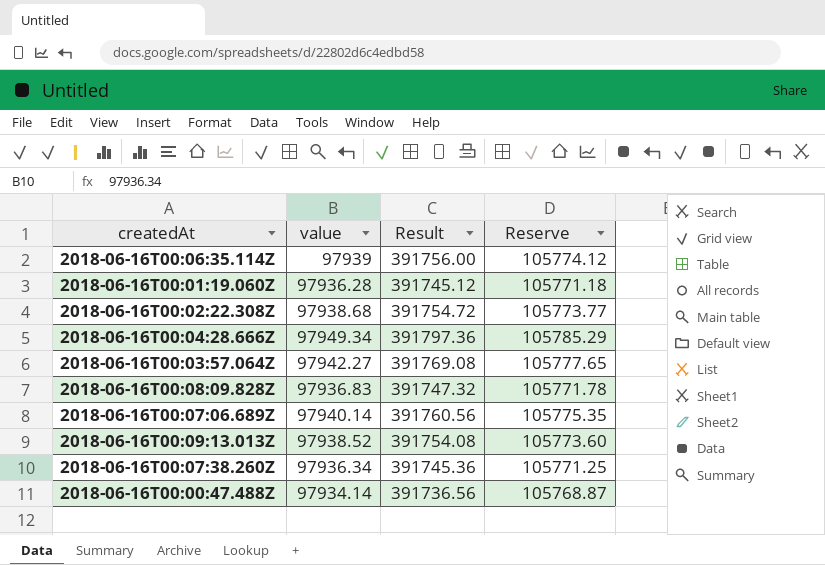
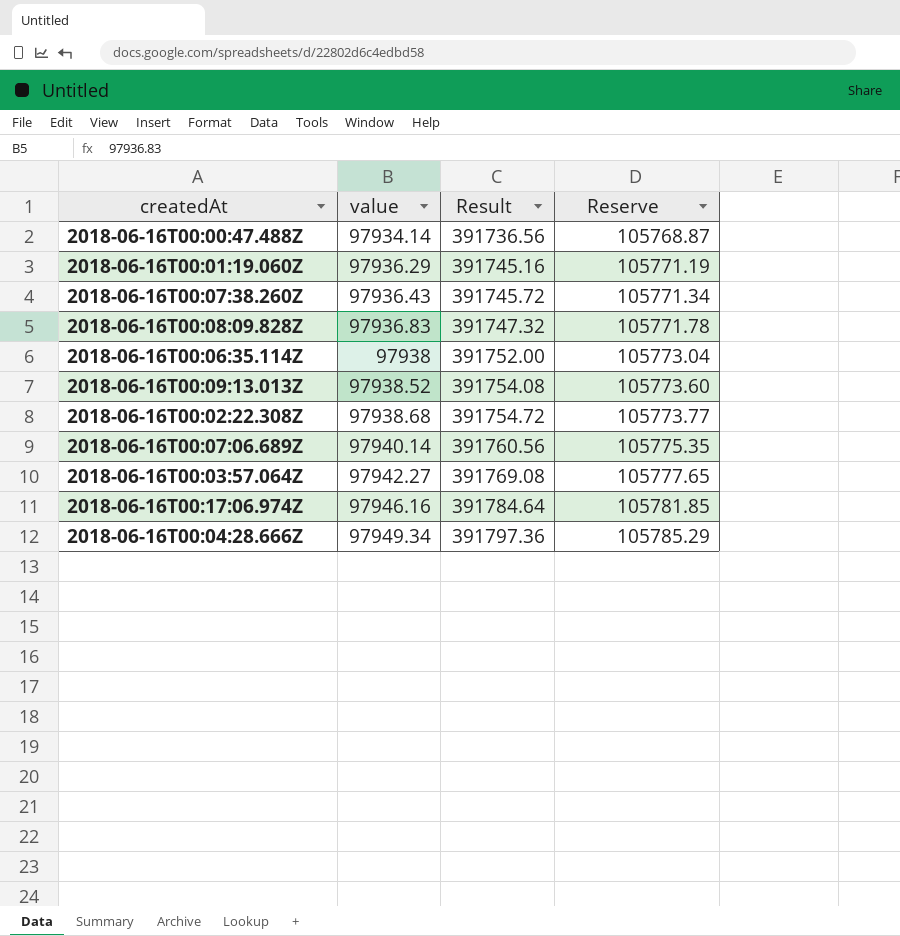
row order: none -> value ascending
2018-06-16T00:01:19.060Z | value: 97936.28 -> 97936.29
2018-06-16T00:01:19.060Z | Result: 391745.12 -> 391745.16
2018-06-16T00:01:19.060Z | Reserve: 105771.18 -> 105771.19
2018-06-16T00:07:38.260Z | value: 97936.34 -> 97936.43
2018-06-16T00:07:38.260Z | Result: 391745.36 -> 391745.72
2018-06-16T00:07:38.260Z | Reserve: 105771.25 -> 105771.34
2018-06-16T00:06:35.114Z | value: 97939 -> 97938
2018-06-16T00:06:35.114Z | Result: 391756.00 -> 391752.00
2018-06-16T00:06:35.114Z | Reserve: 105774.12 -> 105773.04
row 2018-06-16T00:17:06.974Z: none -> 97946.16 | 391784.64 | 105781.85

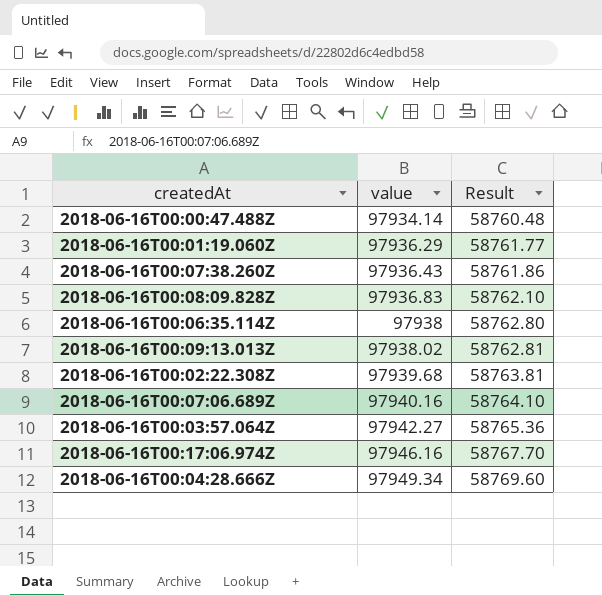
column Reserve | formula: [value] * 1.08 -> none
column Result | formula: [value] * 4 -> [value] * 0.6
2018-06-16T00:09:13.013Z | value: 97938.52 -> 97938.02
2018-06-16T00:02:22.308Z | value: 97938.68 -> 97939.68
2018-06-16T00:07:06.689Z | value: 97940.14 -> 97940.16

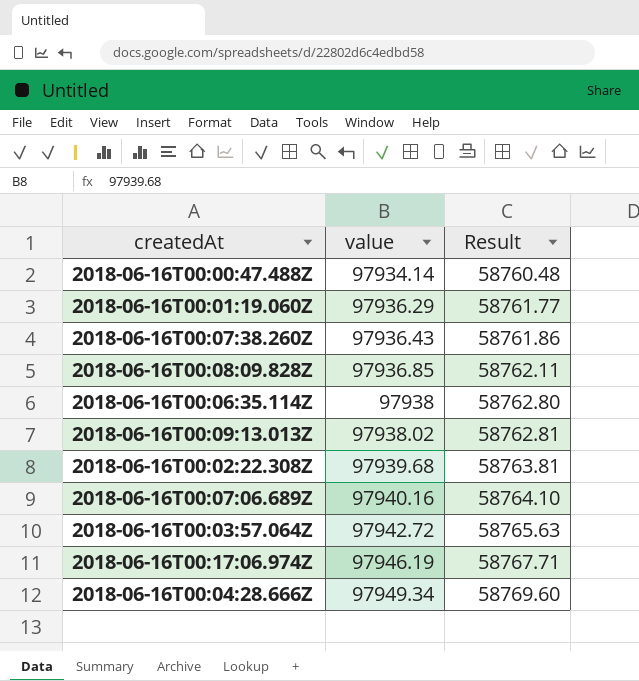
2018-06-16T00:08:09.828Z | value: 97936.83 -> 97936.85
2018-06-16T00:08:09.828Z | Result: 58762.10 -> 58762.11
2018-06-16T00:03:57.064Z | value: 97942.27 -> 97942.72
2018-06-16T00:03:57.064Z | Result: 58765.36 -> 58765.63
2018-06-16T00:17:06.974Z | value: 97946.16 -> 97946.19
2018-06-16T00:17:06.974Z | Result: 58767.70 -> 58767.71

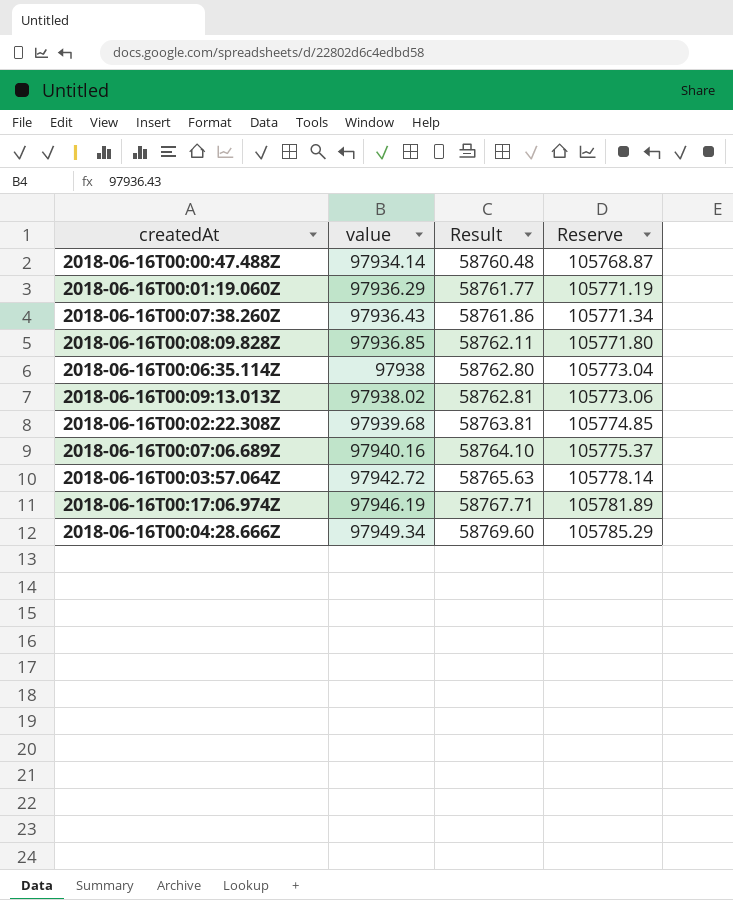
column Reserve | formula: none -> [value] * 1.08

